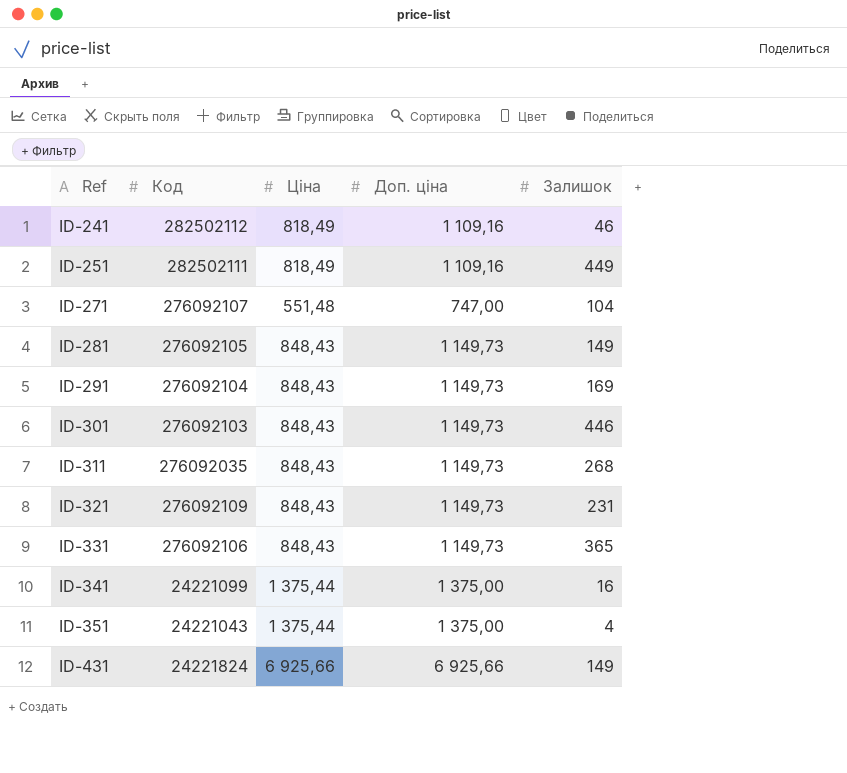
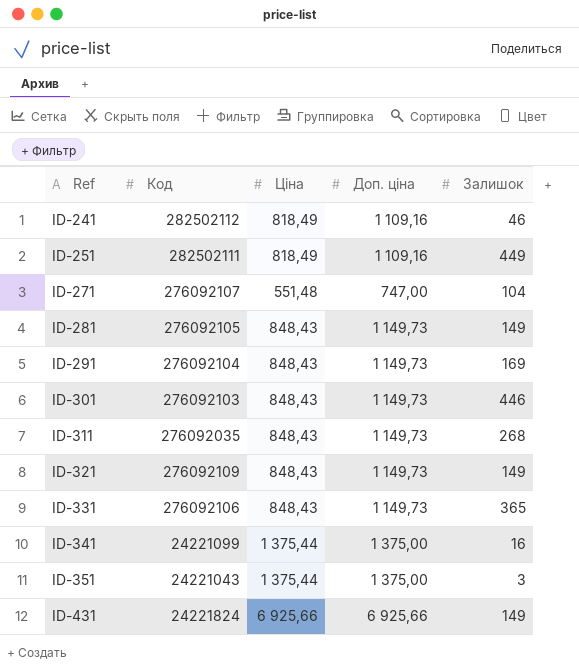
ID-321 | Залишок: 231 -> 149
ID-351 | Залишок: 4 -> 3

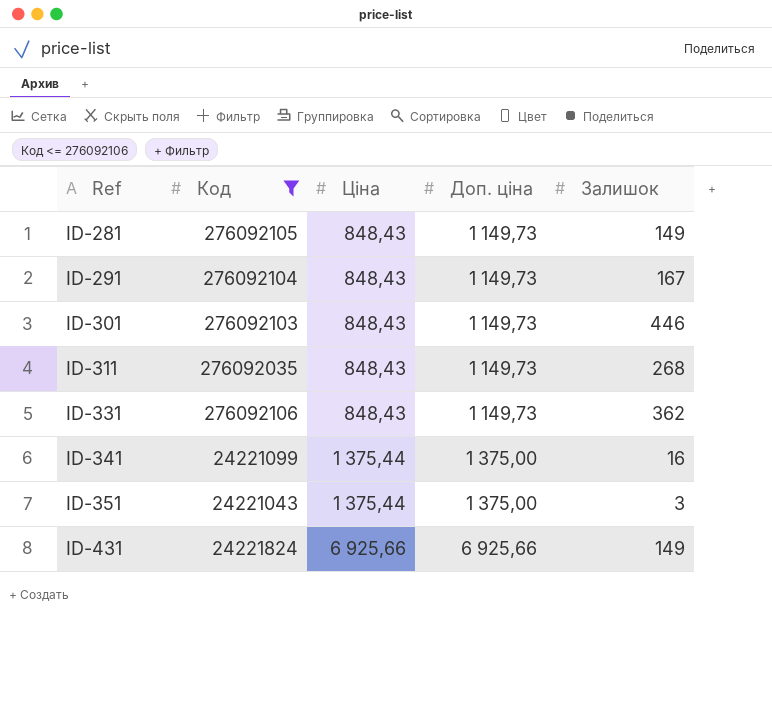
filter: none -> Код <= 276092106
ID-291 | Залишок: 169 -> 167
ID-331 | Залишок: 365 -> 362

